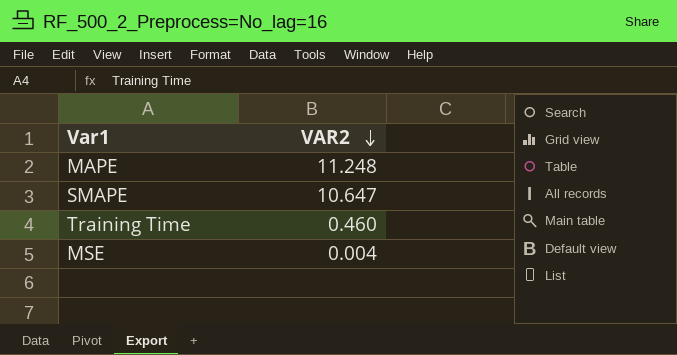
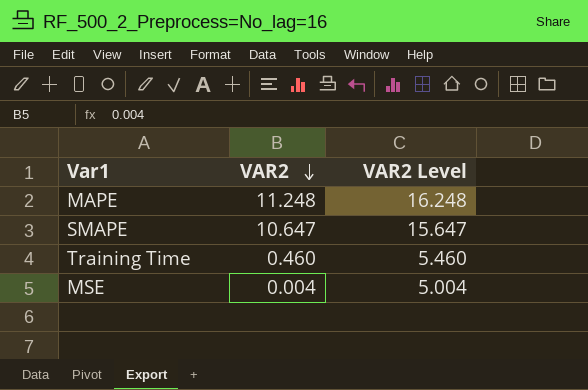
column VAR2 Level | formula: none -> [VAR2] + 5

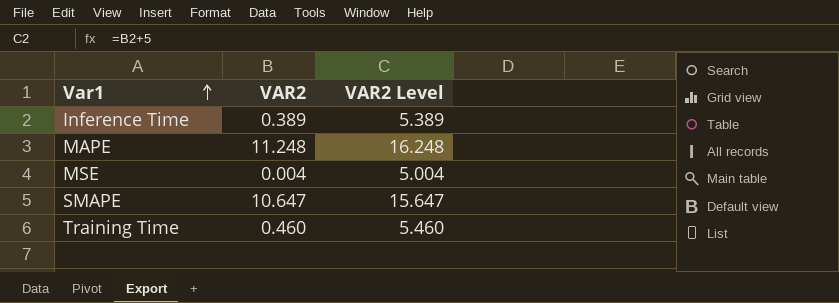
row order: VAR2 descending -> Var1 ascending
row Inference Time: none -> 0.389 | 5.389

